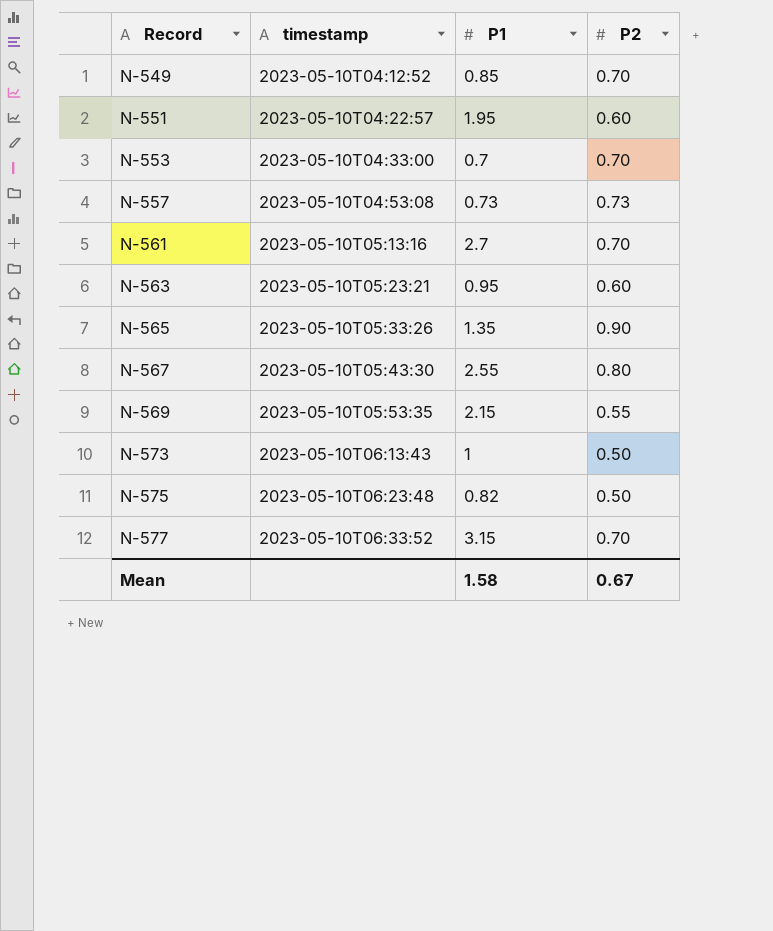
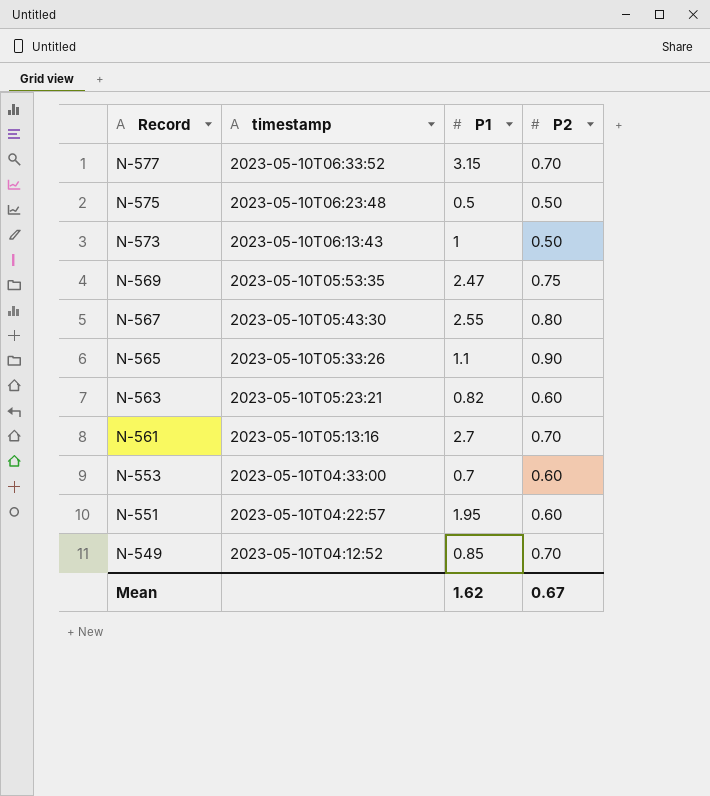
row order: Record ascending -> Record descending
row N-557: 2023-05-10T04:53:08 | 0.73 | 0.73 -> none
N-575 | P1: 0.82 -> 0.5
N-569 | P1: 2.15 -> 2.47
N-569 | P2: 0.55 -> 0.75
N-565 | P1: 1.35 -> 1.1
N-563 | P1: 0.95 -> 0.82
N-553 | P2: 0.70 -> 0.60
Mean | P1: 1.58 -> 1.62

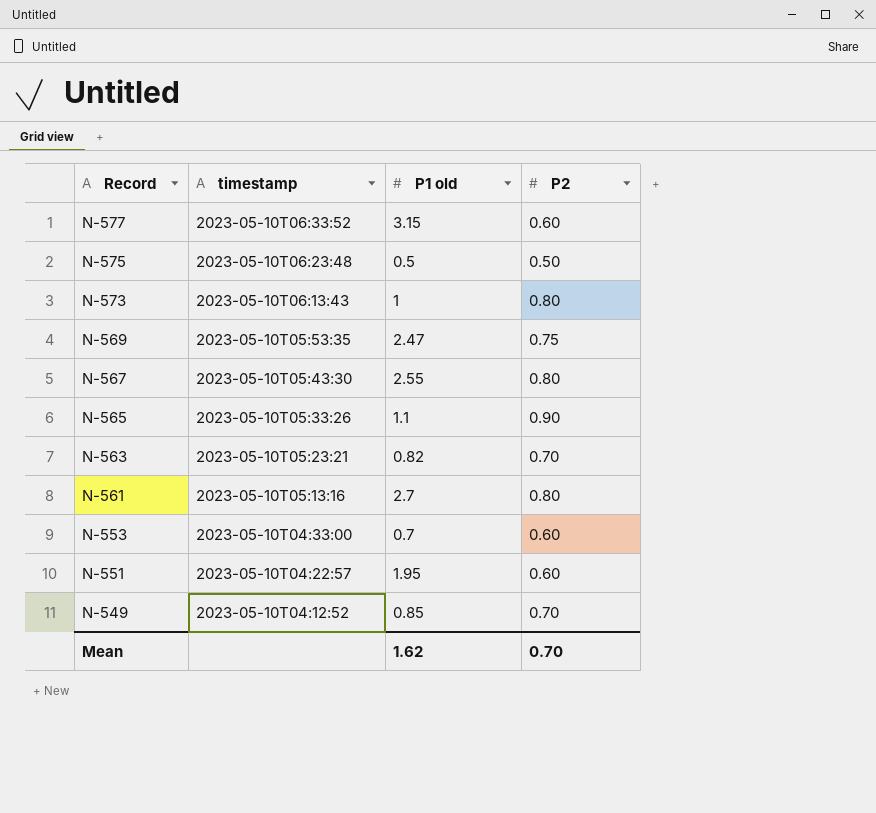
column name: P1 -> P1 old
N-577 | P2: 0.70 -> 0.60
N-573 | P2: 0.50 -> 0.80
N-563 | P2: 0.60 -> 0.70
N-561 | P2: 0.70 -> 0.80
Mean | P2: 0.67 -> 0.70

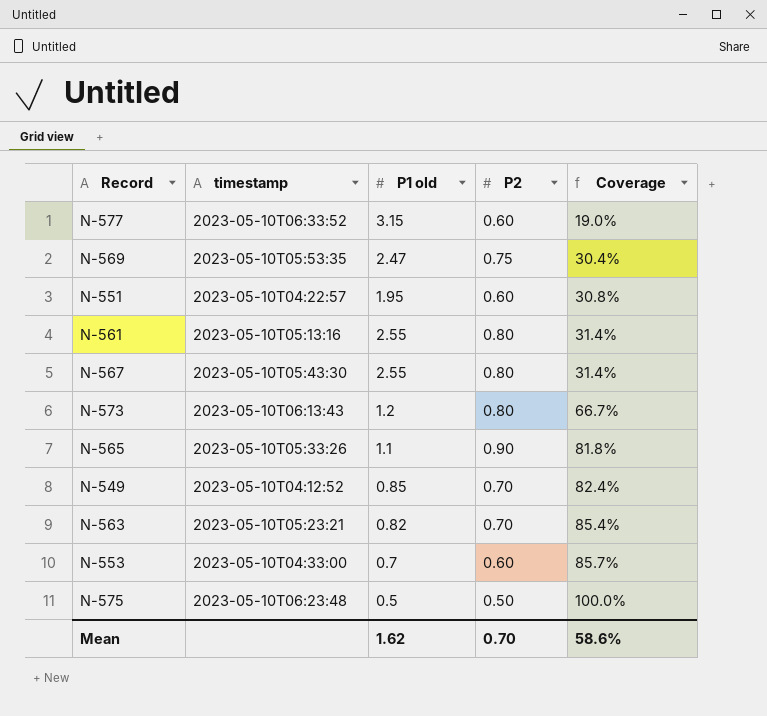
row order: Record descending -> Coverage ascending
column Coverage | formula: none -> [P2] / [P1 old]
N-561 | P1 old: 2.7 -> 2.55
N-573 | P1 old: 1 -> 1.2

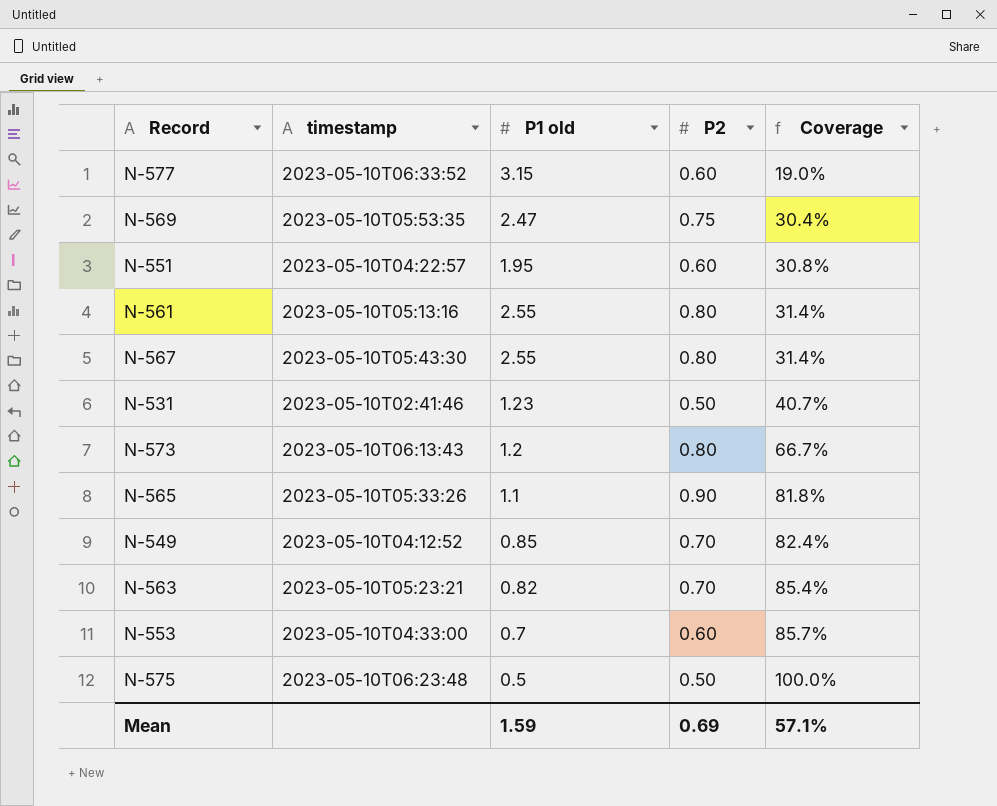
row N-531: none -> 2023-05-10T02:41:46 | 1.23 | 0.50 | 40.7%
Mean | P1 old: 1.62 -> 1.59
Mean | P2: 0.70 -> 0.69
Mean | Coverage: 58.6% -> 57.1%

